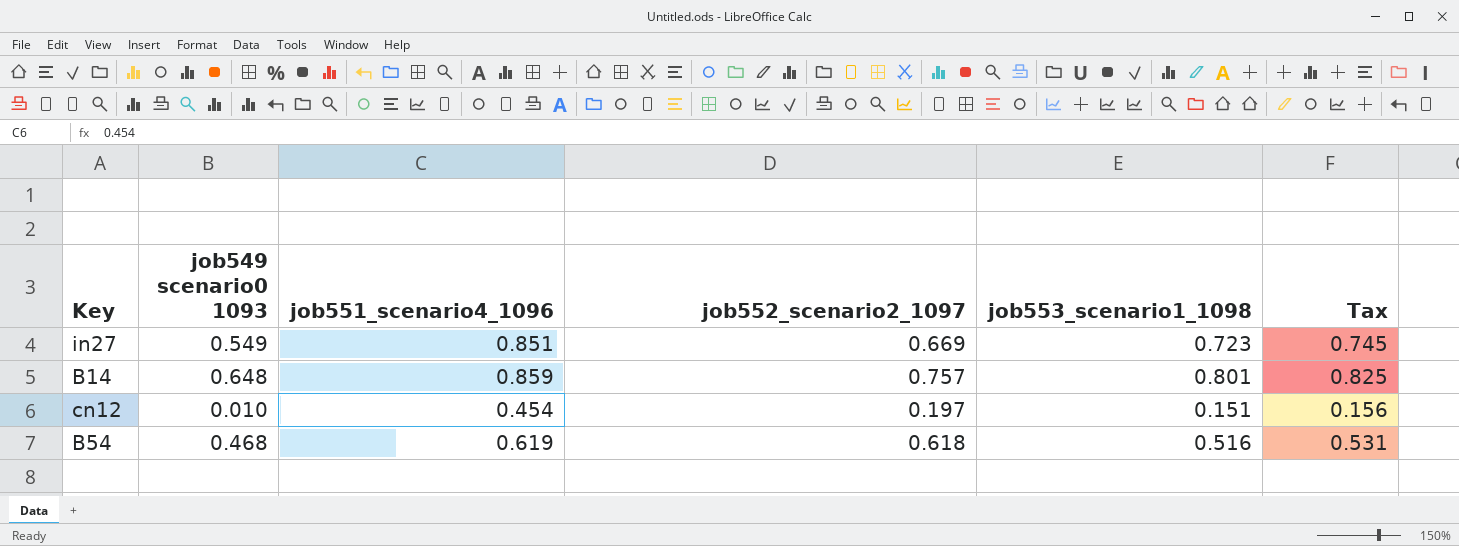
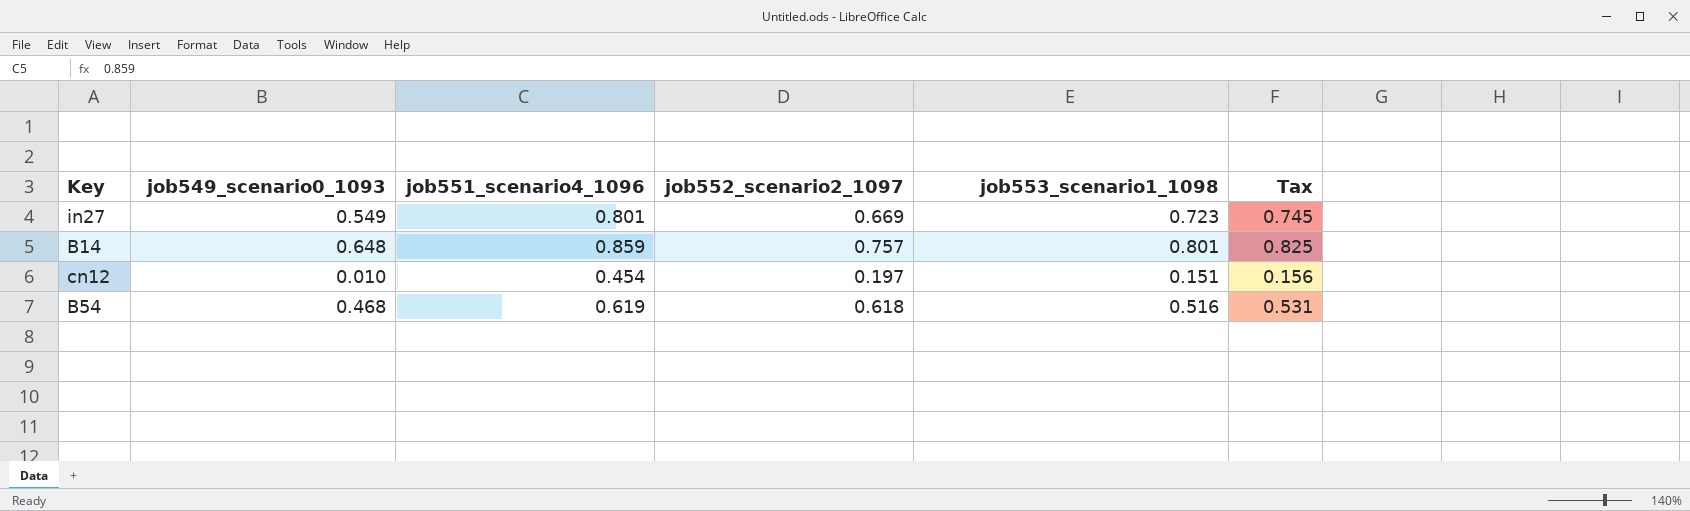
column name: job549 scenario0 1093 -> job549_scenario0_1093
in27 | job551_scenario4_1096: 0.851 -> 0.801

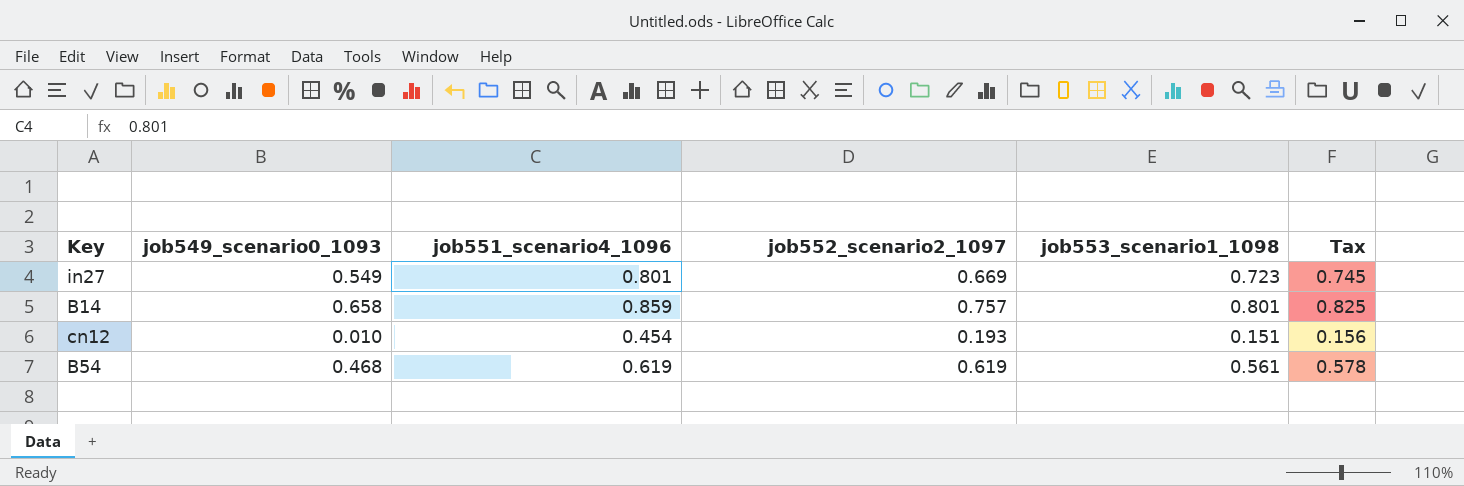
B14 | job549_scenario0_1093: 0.648 -> 0.658
cn12 | job552_scenario2_1097: 0.197 -> 0.193
B54 | job552_scenario2_1097: 0.618 -> 0.619
B54 | job553_scenario1_1098: 0.516 -> 0.561
B54 | Tax: 0.531 -> 0.578

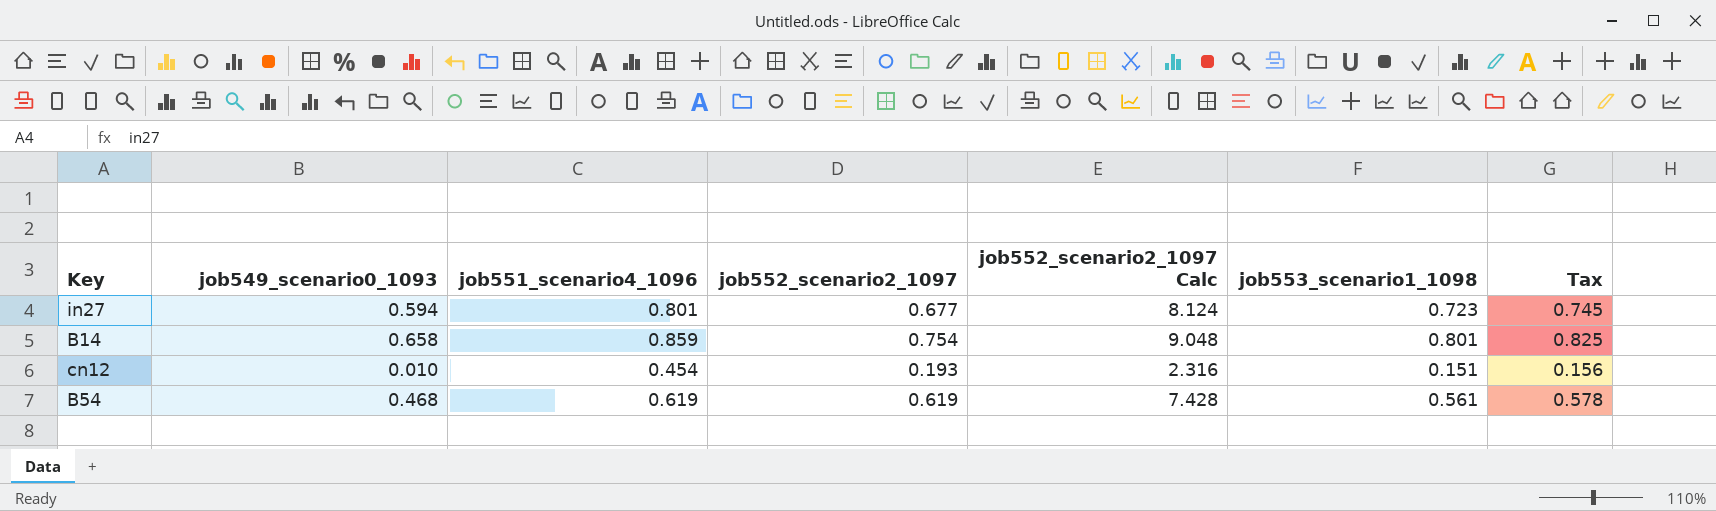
column job552_scenario2_1097 Calc | formula: none -> [job552_scenario2_1097] * 12
in27 | job549_scenario0_1093: 0.549 -> 0.594
in27 | job552_scenario2_1097: 0.669 -> 0.677
B14 | job552_scenario2_1097: 0.757 -> 0.754

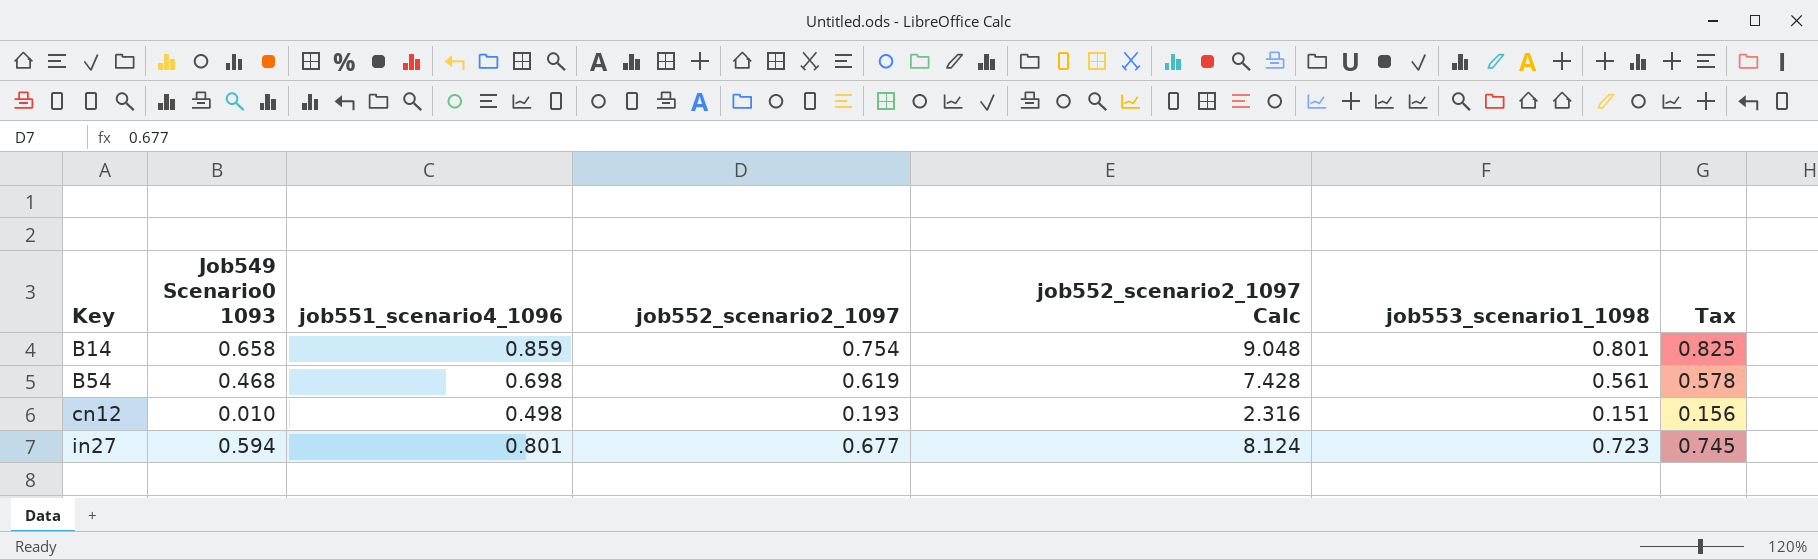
row order: none -> Key ascending
column name: job549_scenario0_1093 -> Job549 Scenario0 1093
B54 | job551_scenario4_1096: 0.619 -> 0.698
cn12 | job551_scenario4_1096: 0.454 -> 0.498

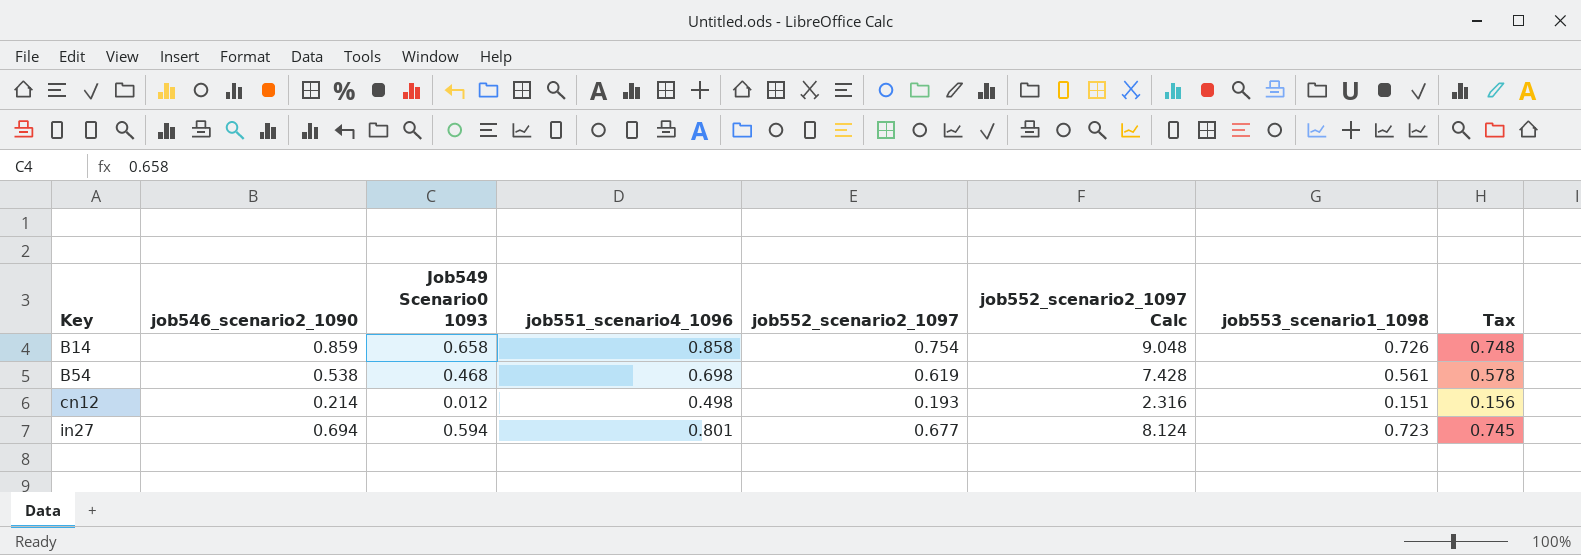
column job546_scenario2_1090 | position: none -> 2
B14 | job551_scenario4_1096: 0.859 -> 0.858
B14 | job553_scenario1_1098: 0.801 -> 0.726
B14 | Tax: 0.825 -> 0.748
cn12 | Job549 Scenario0 1093: 0.010 -> 0.012

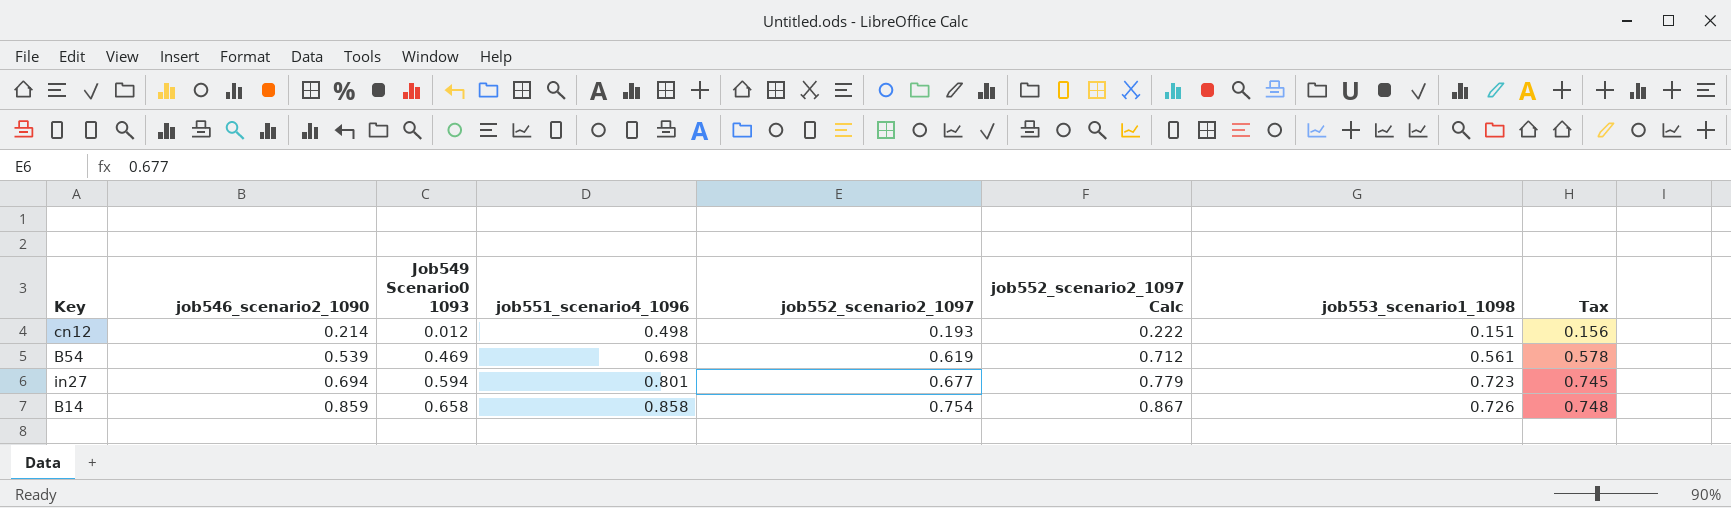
row order: Key ascending -> job546_scenario2_1090 ascending
column job552_scenario2_1097 Calc | formula: [job552_scenario2_1097] * 12 -> [job552_scenario2_1097] * 1.15
B54 | job546_scenario2_1090: 0.538 -> 0.539
B54 | Job549 Scenario0 1093: 0.468 -> 0.469

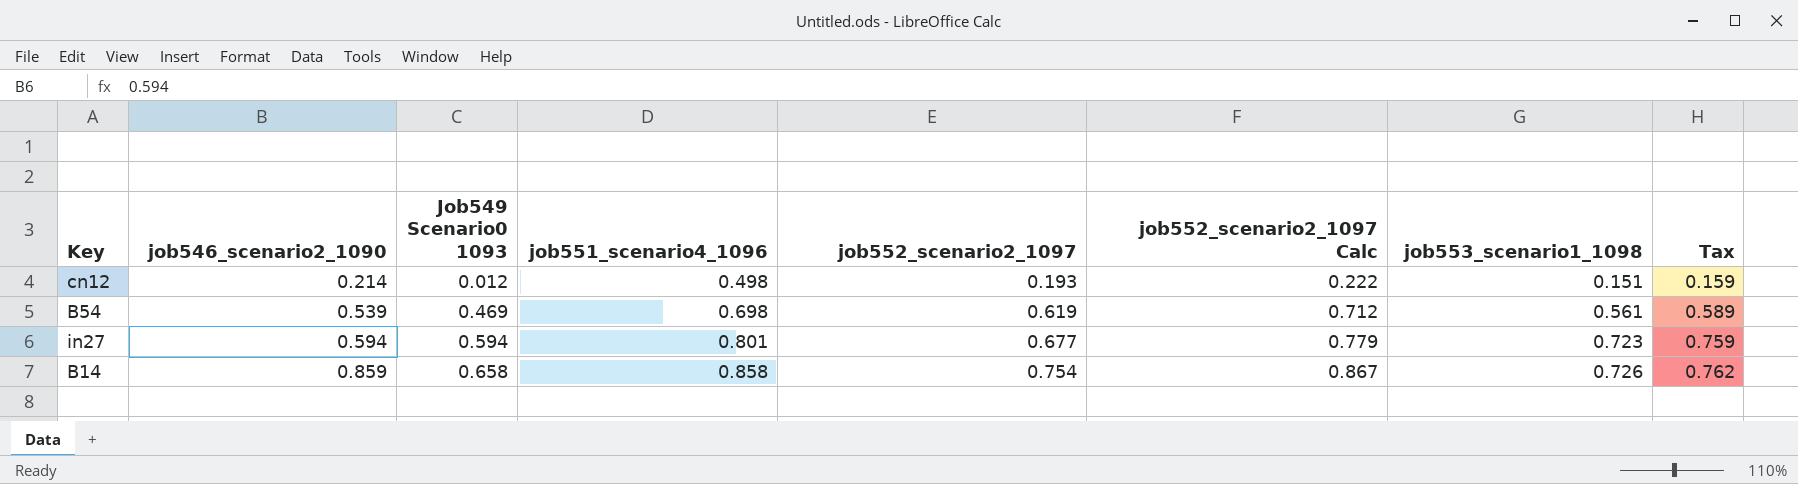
column Tax | formula: [job553_scenario1_1098] * 1.03 -> [job553_scenario1_1098] * 1.05
in27 | job546_scenario2_1090: 0.694 -> 0.594

